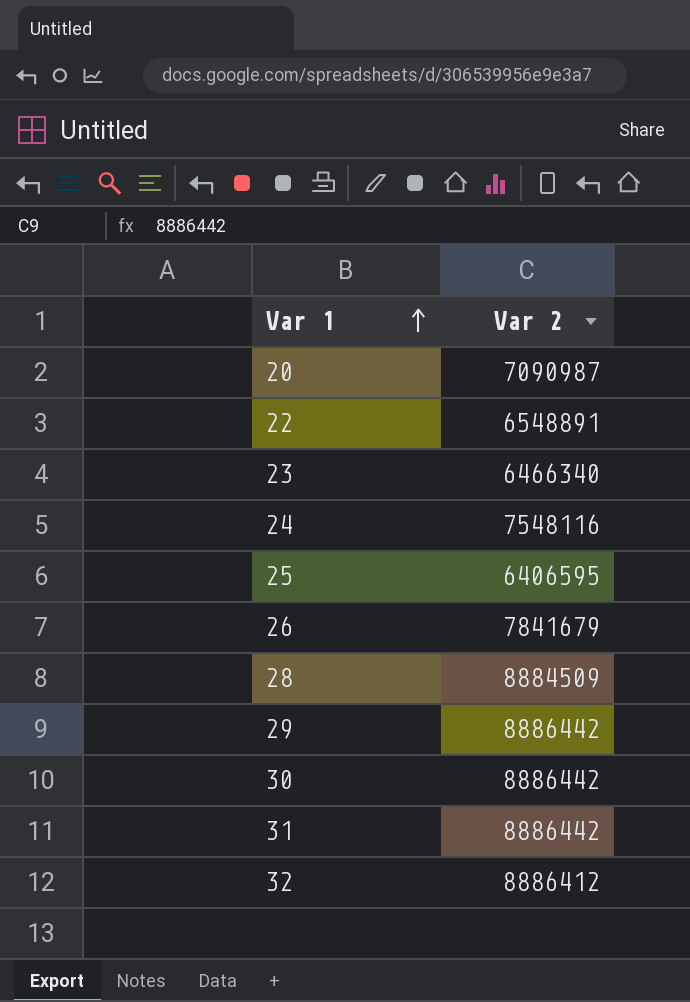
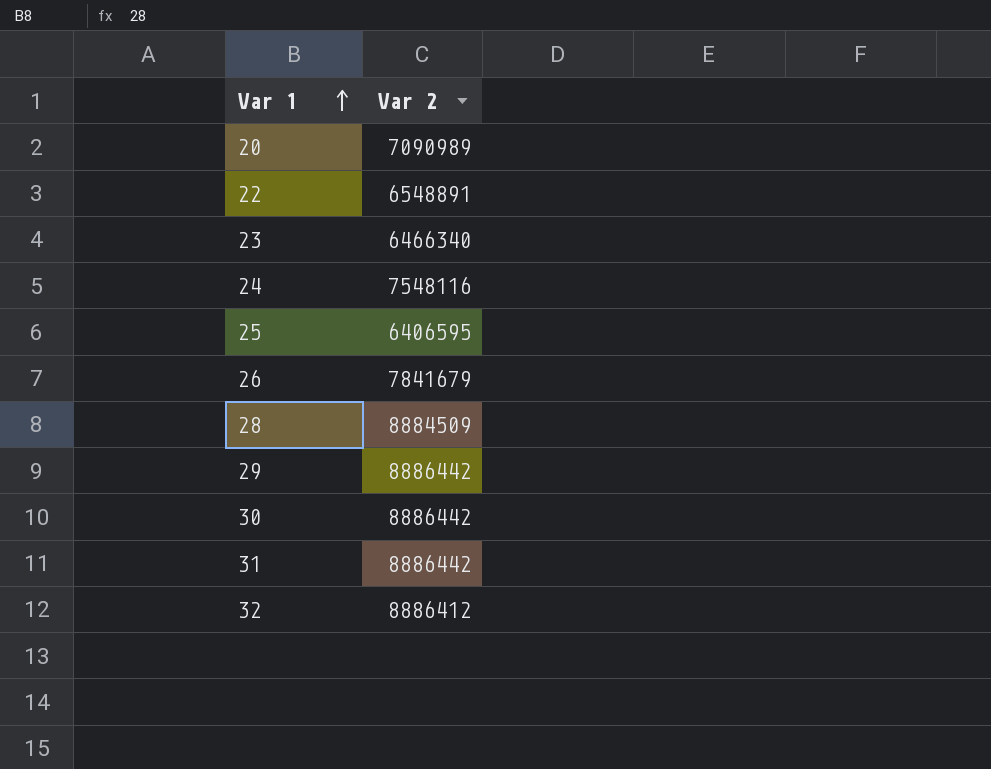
20 | Var 2: 7090987 -> 7090989

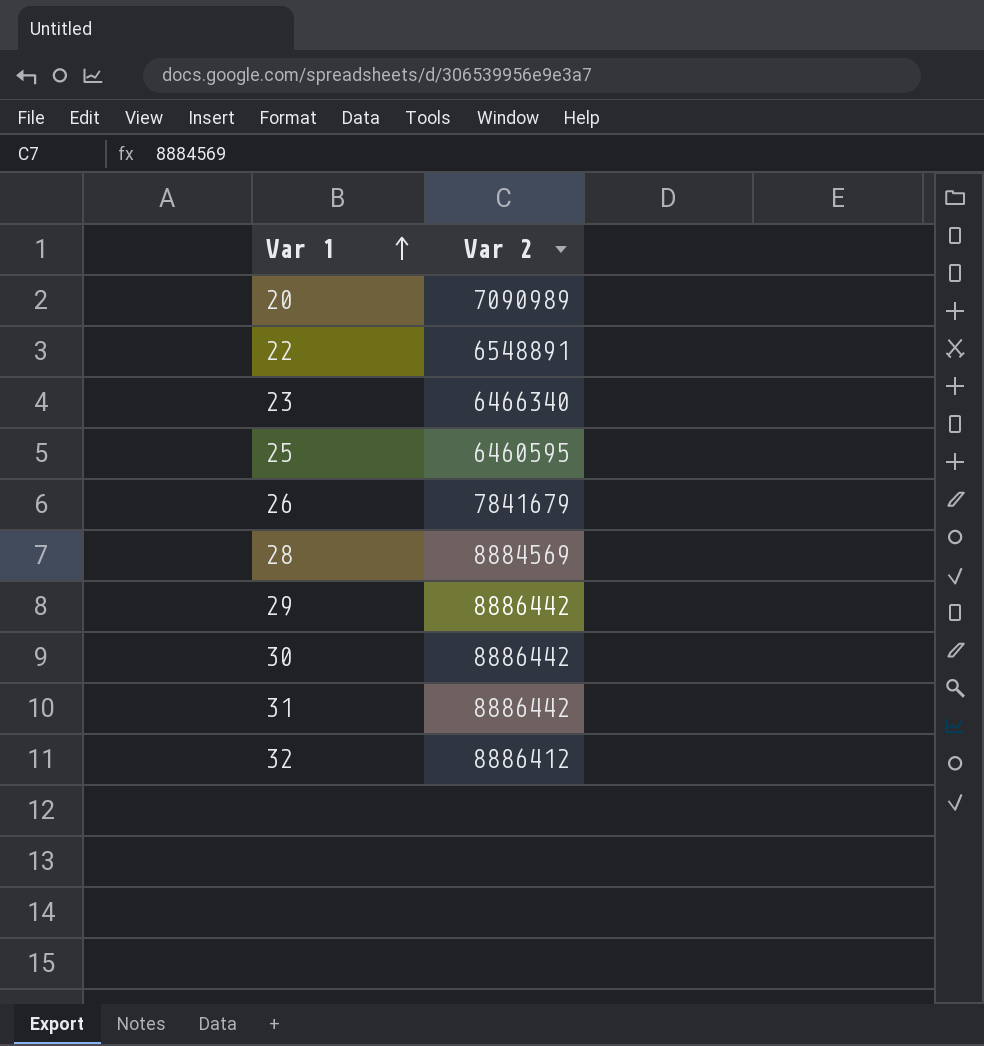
row 24: 7548116 -> none
25 | Var 2: 6406595 -> 6460595
28 | Var 2: 8884509 -> 8884569

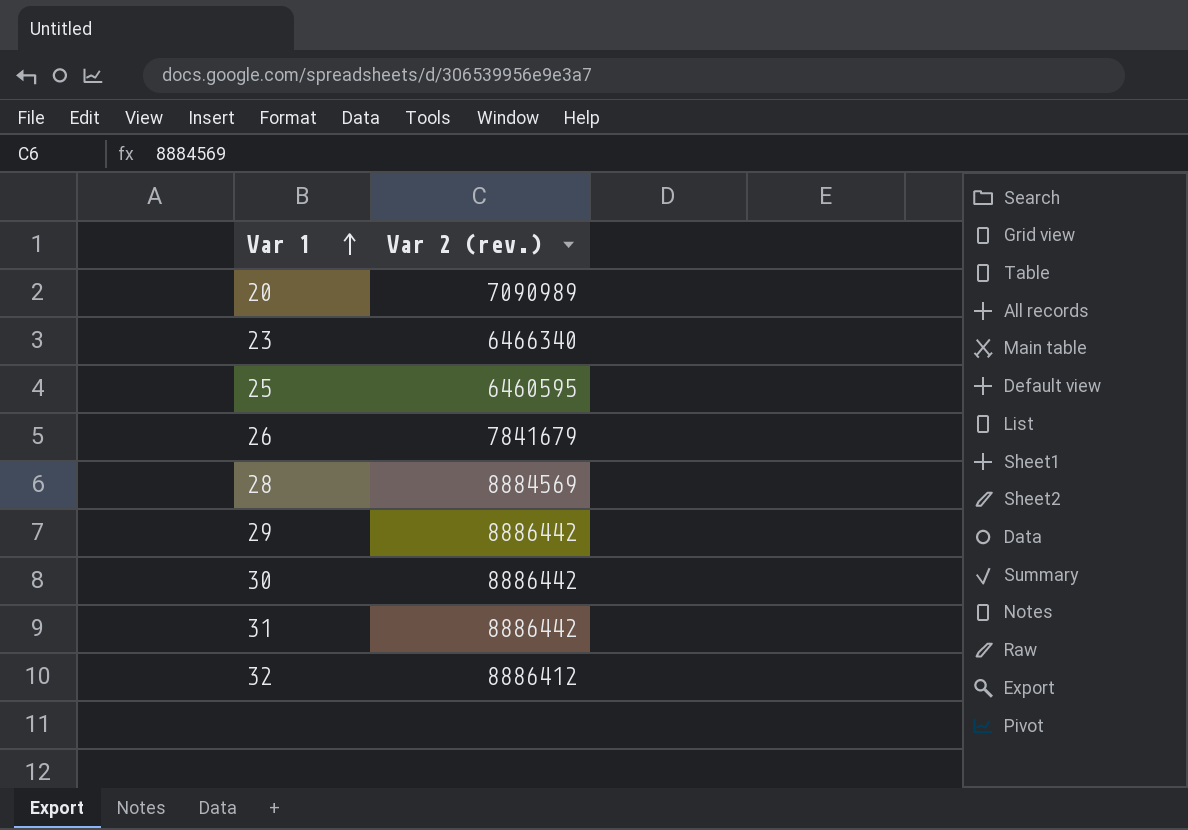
column name: Var 2 -> Var 2 (rev.)
row 22: 6548891 -> none

